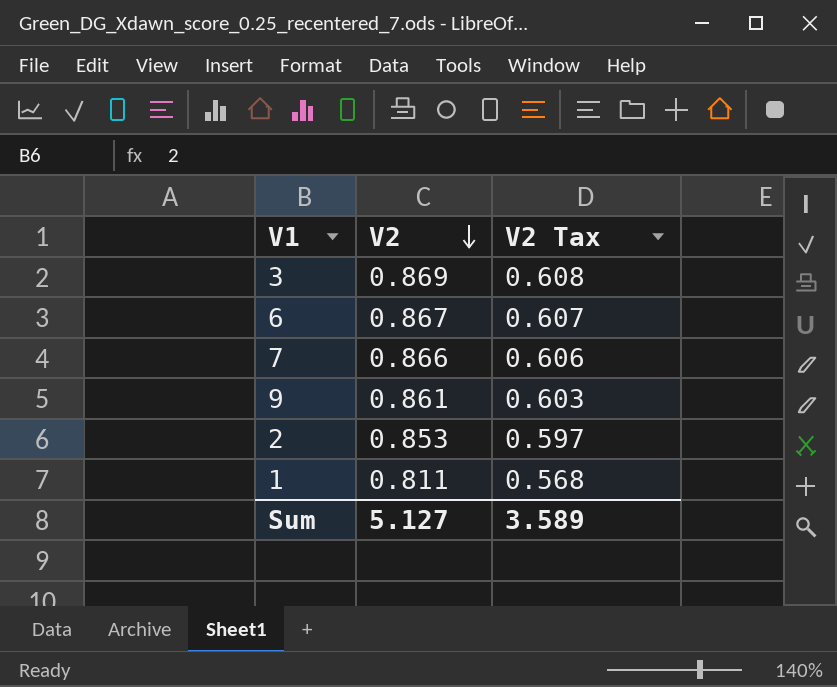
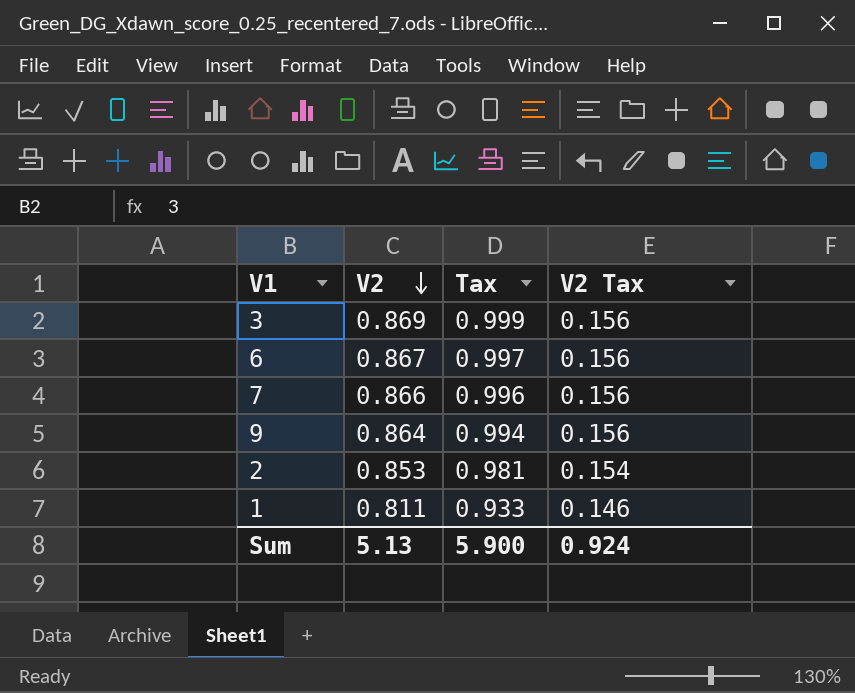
column Tax | formula: none -> [V2] * 1.15
column V2 Tax | formula: [V2] * 0.7 -> [V2] * 0.18
9 | V2: 0.861 -> 0.864
Sum | V2: 5.127 -> 5.13
Sum | V2 Tax: 3.589 -> 0.924

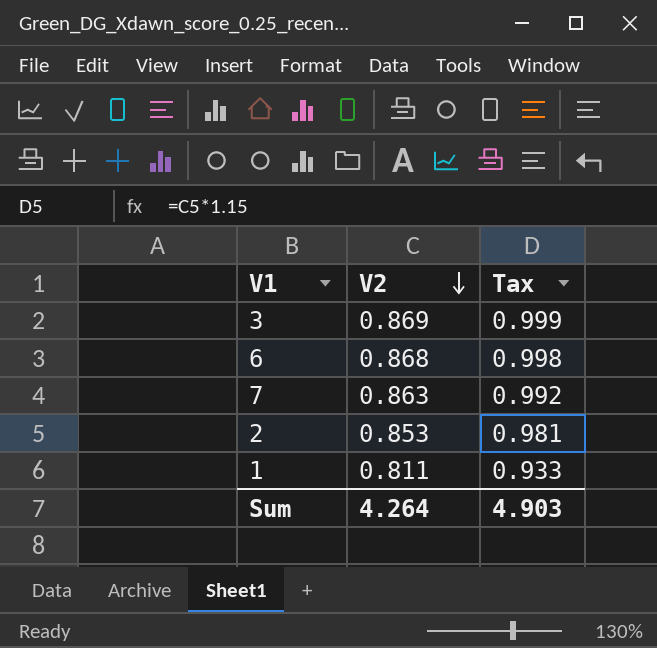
column V2 Tax | formula: [V2] * 0.18 -> none
row 9: 0.864 | 0.994 | 0.156 -> none
6 | V2: 0.867 -> 0.868
6 | Tax: 0.997 -> 0.998
7 | V2: 0.866 -> 0.863
7 | Tax: 0.996 -> 0.992
Sum | V2: 5.13 -> 4.264
Sum | Tax: 5.900 -> 4.903

